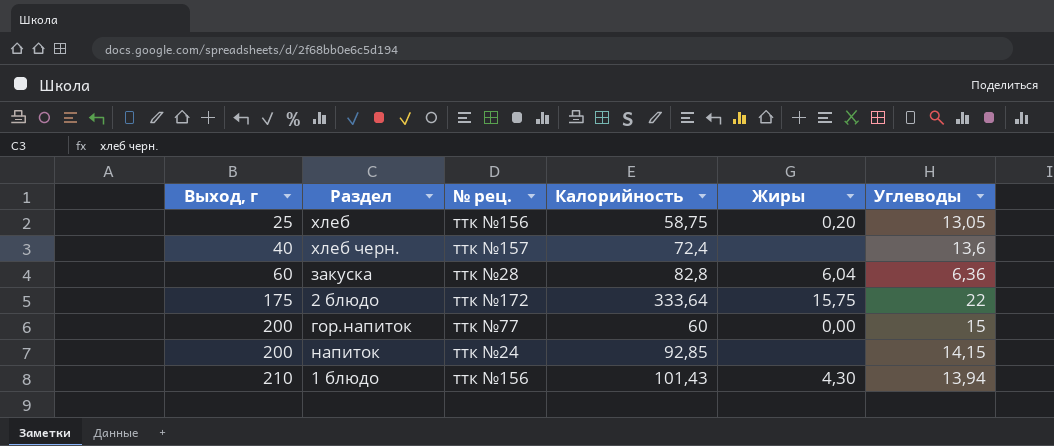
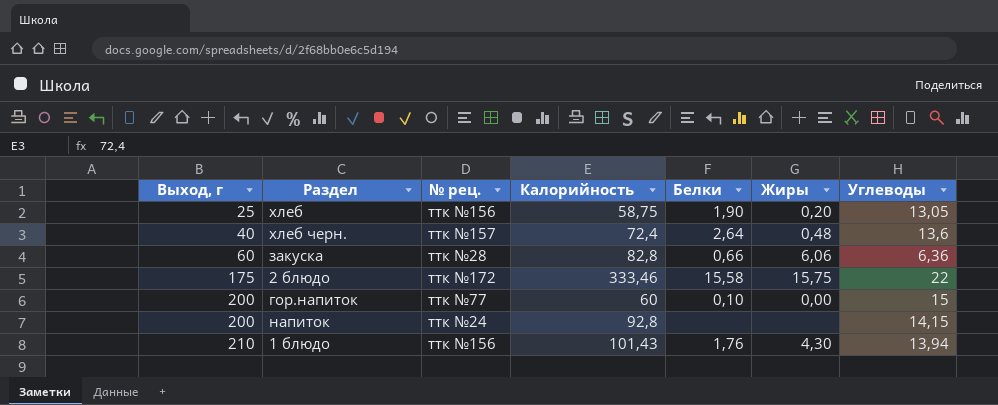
column Белки | position: none -> 5
хлеб черн. | Жиры: none -> 0,48
закуска | Жиры: 6,04 -> 6,06
2 блюдо | Калорийность: 333,64 -> 333,46
напиток | Калорийность: 92,85 -> 92,8

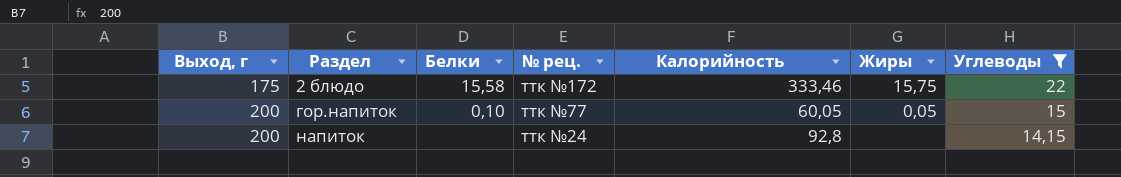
filter: none -> Углеводы >= 14,15
column Белки | position: 5 -> 3
гор.напиток | Калорийность: 60 -> 60,05
гор.напиток | Жиры: 0,00 -> 0,05

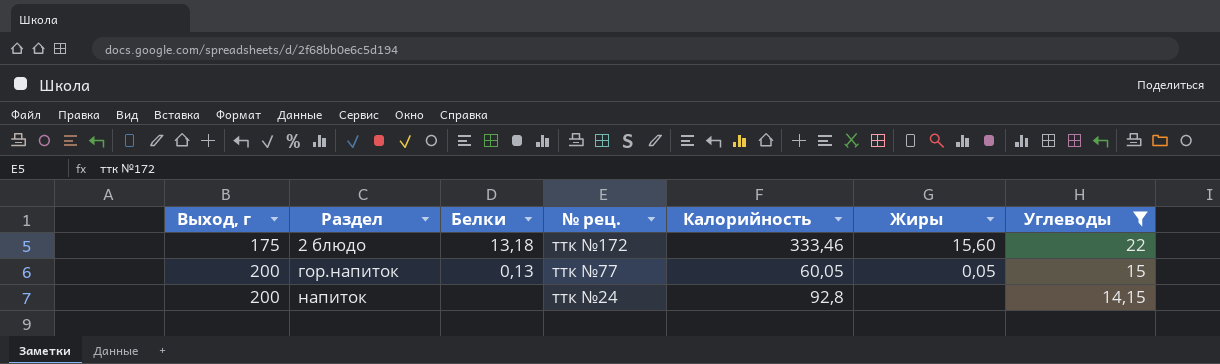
2 блюдо | Белки: 15,58 -> 13,18
2 блюдо | Жиры: 15,75 -> 15,60
гор.напиток | Белки: 0,10 -> 0,13

